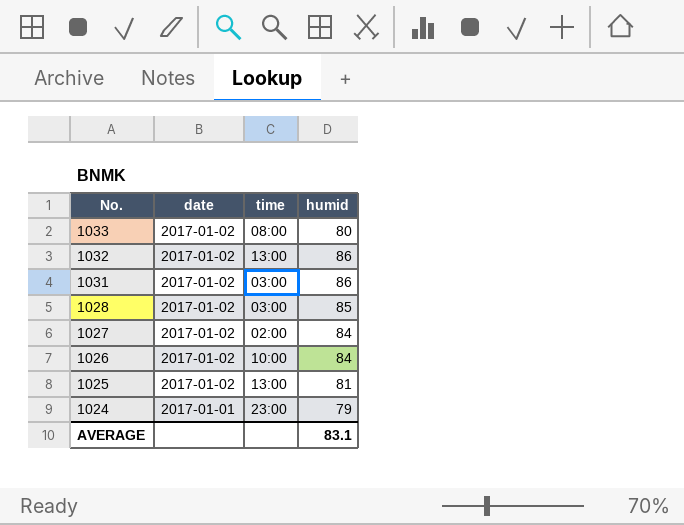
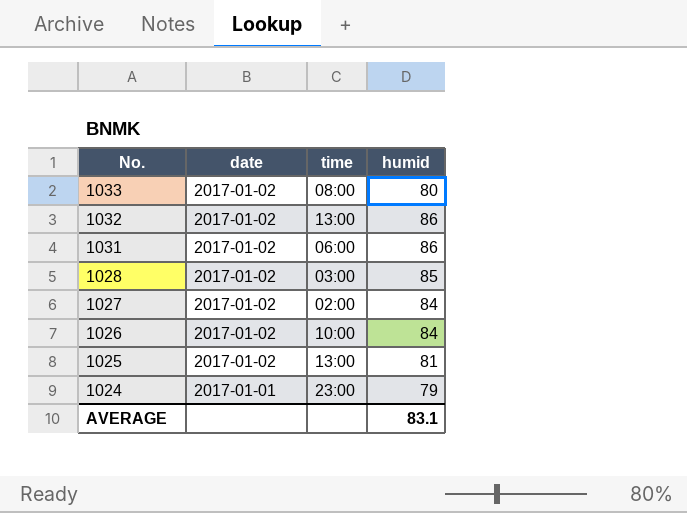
1031 | time: 03:00 -> 06:00

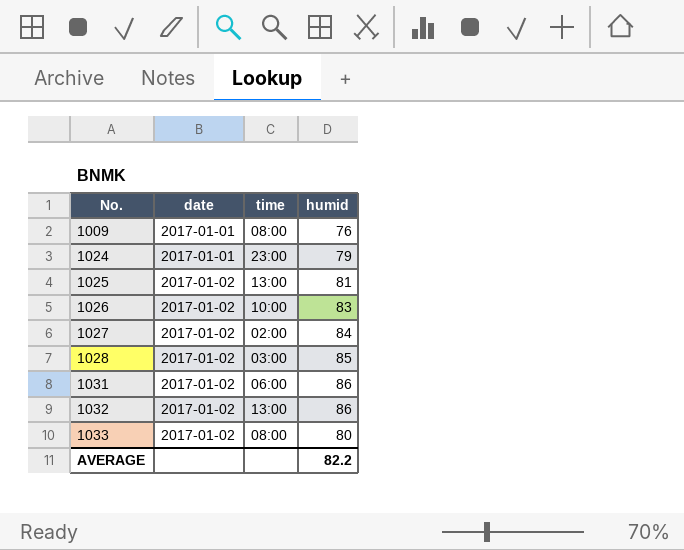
row order: No. descending -> No. ascending
row 1009: none -> 2017-01-01 | 08:00 | 76
1026 | humid: 84 -> 83
AVERAGE | humid: 83.1 -> 82.2

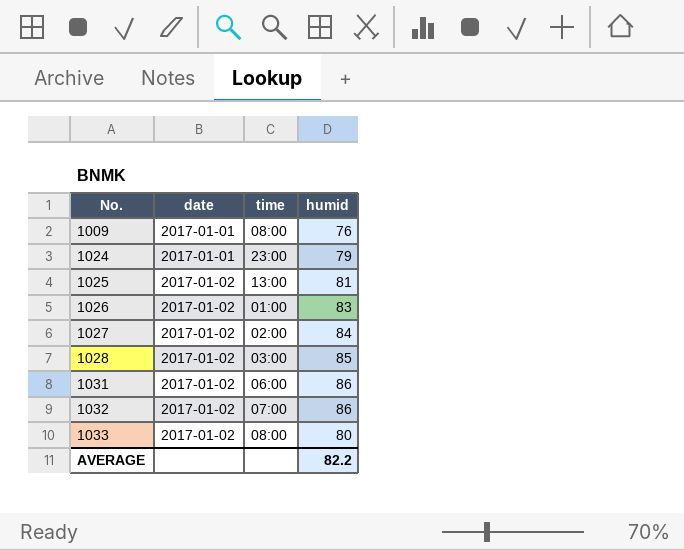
1026 | time: 10:00 -> 01:00
1032 | time: 13:00 -> 07:00

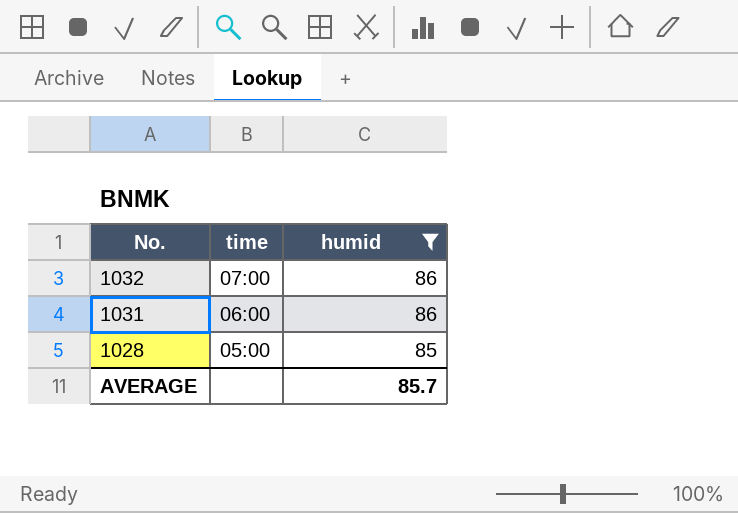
filter: none -> humid >= 85
row order: No. ascending -> No. descending
column date | position: 2 -> none
1028 | time: 03:00 -> 05:00
AVERAGE | humid: 82.2 -> 85.7

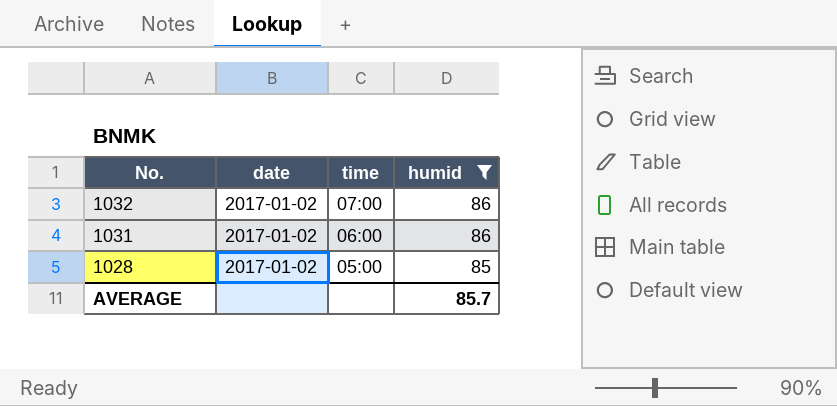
column date | position: none -> 2

